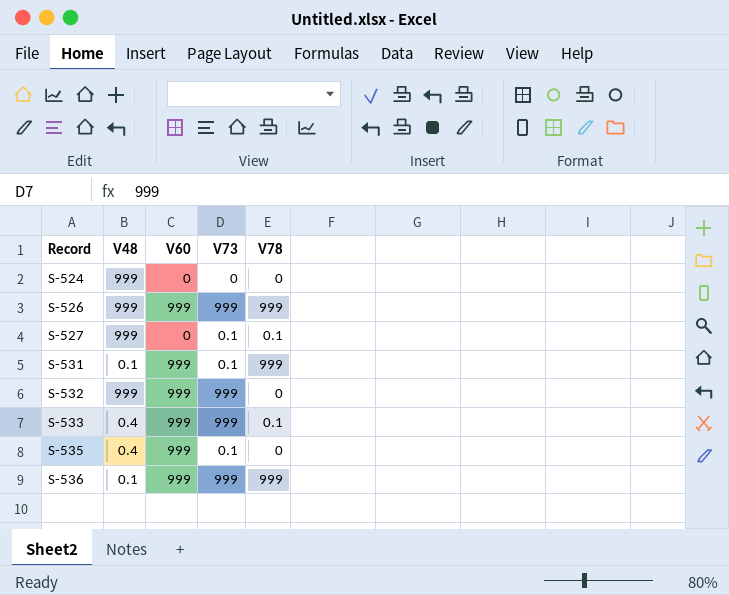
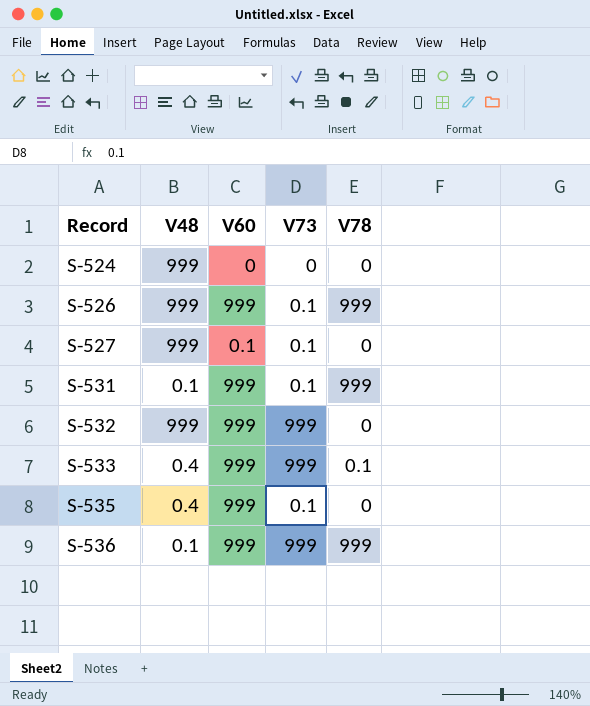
S-526 | V73: 999 -> 0.1
S-527 | V60: 0 -> 0.1
S-527 | V78: 0.1 -> 0

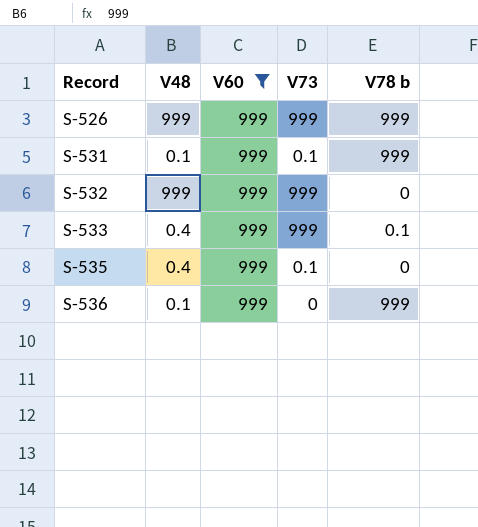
filter: none -> V60 = 999
column name: V78 -> V78 b
S-526 | V73: 0.1 -> 999
S-536 | V73: 999 -> 0

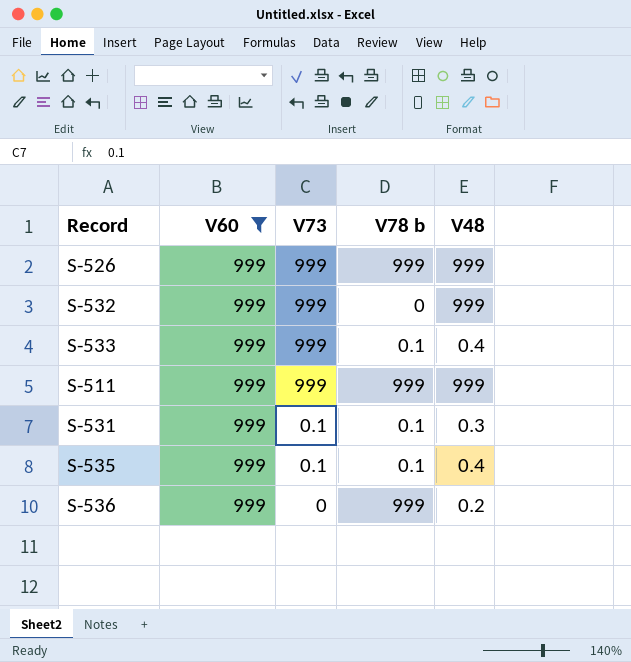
row order: Record ascending -> V73 descending
column V48 | position: 2 -> 5
row S-511: none -> 999 | 999 | 999 | 999
S-531 | V78 b: 999 -> 0.1
S-531 | V48: 0.1 -> 0.3
S-535 | V78 b: 0 -> 0.1
S-536 | V48: 0.1 -> 0.2

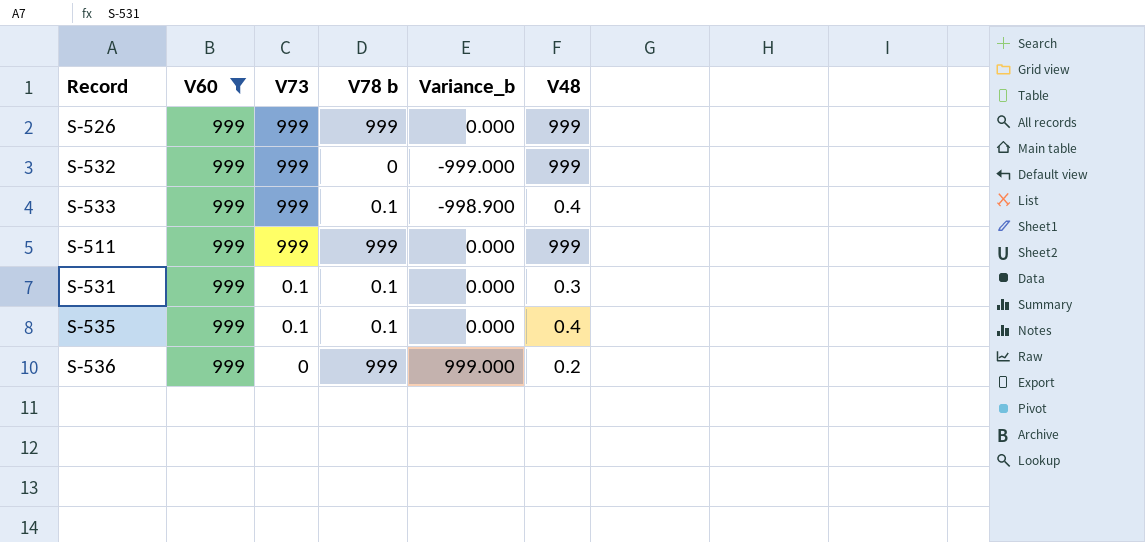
column Variance_b | formula: none -> [V78 b] - [V73]

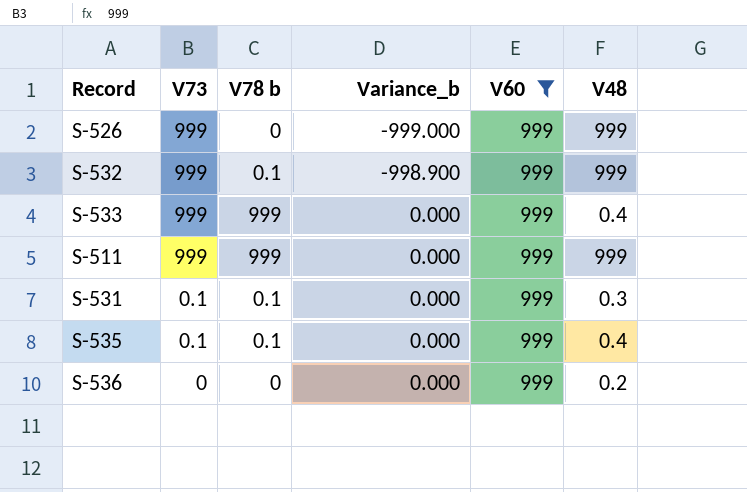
column V60 | position: 2 -> 5
S-526 | V78 b: 999 -> 0
S-526 | Variance_b: 0.000 -> -999.000
S-532 | V78 b: 0 -> 0.1
S-532 | Variance_b: -999.000 -> -998.900
S-533 | V78 b: 0.1 -> 999
S-533 | Variance_b: -998.900 -> 0.000
S-536 | V78 b: 999 -> 0
S-536 | Variance_b: 999.000 -> 0.000

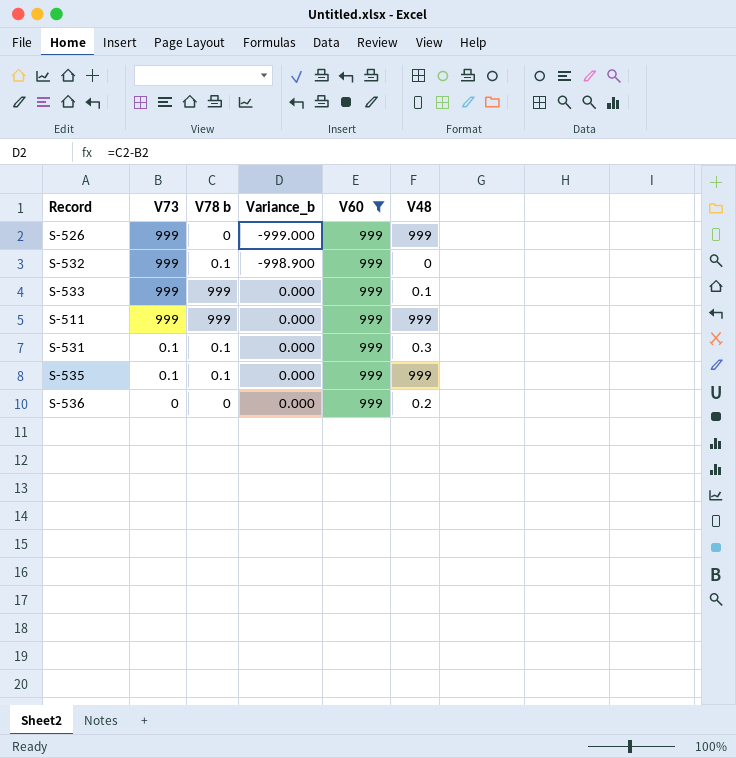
S-532 | V48: 999 -> 0
S-533 | V48: 0.4 -> 0.1
S-535 | V48: 0.4 -> 999

